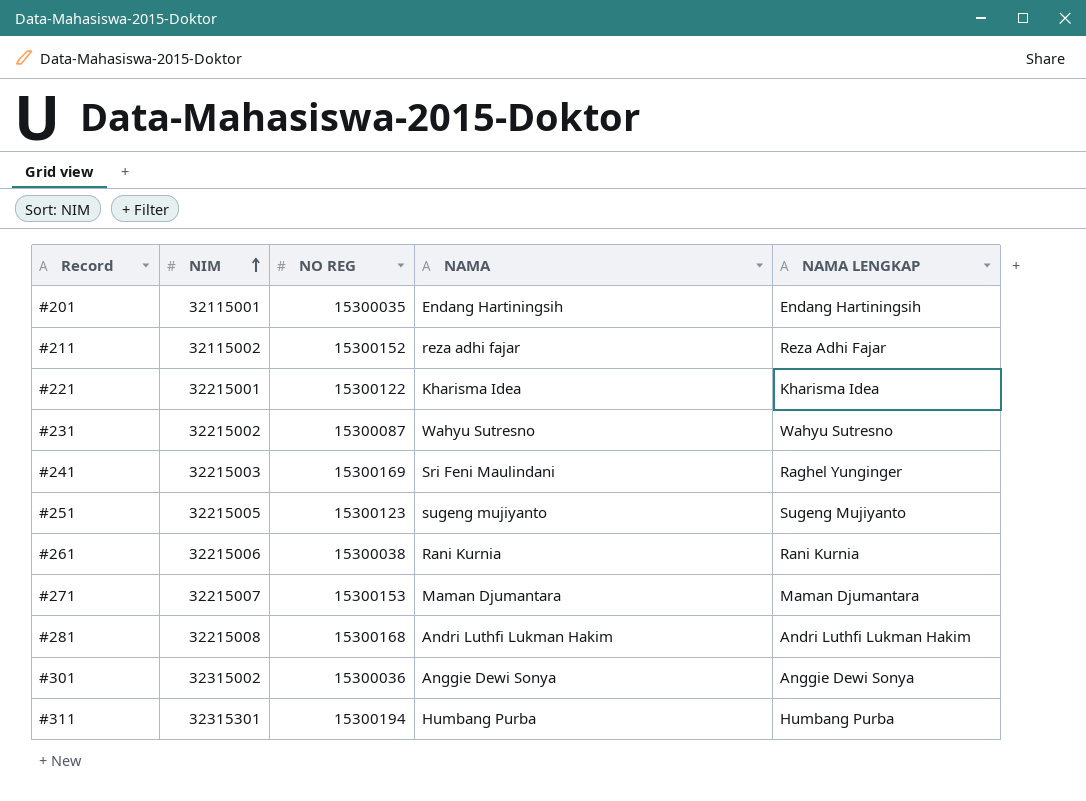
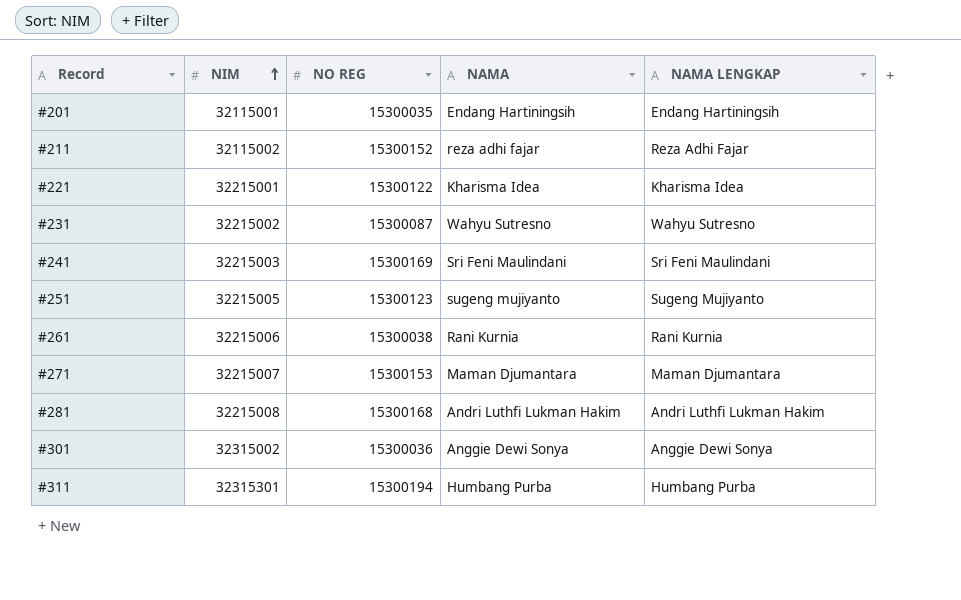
#241 | NAMA LENGKAP: Raghel Yunginger -> Sri Feni Maulindani

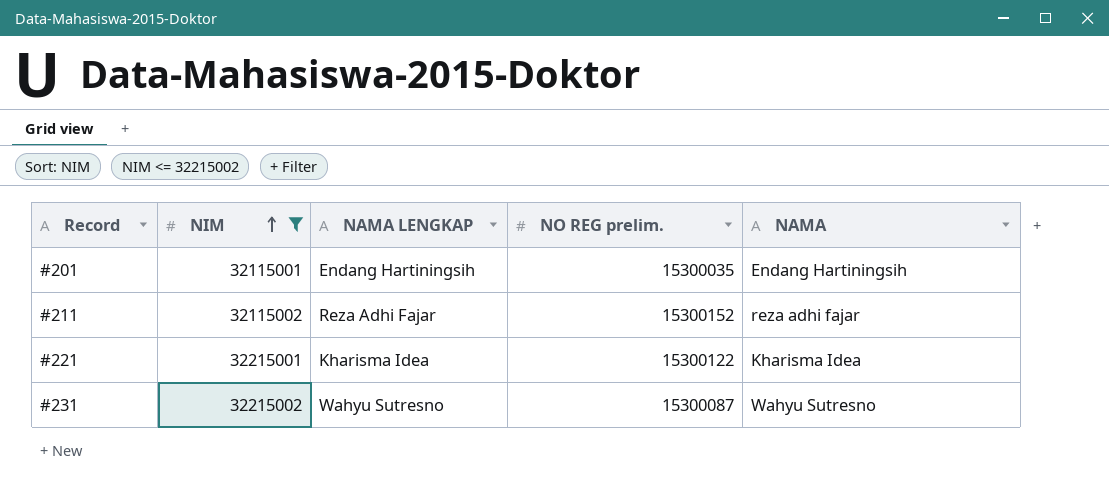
filter: none -> NIM <= 32215002
column NAMA LENGKAP | position: 5 -> 3
column name: NO REG -> NO REG prelim.

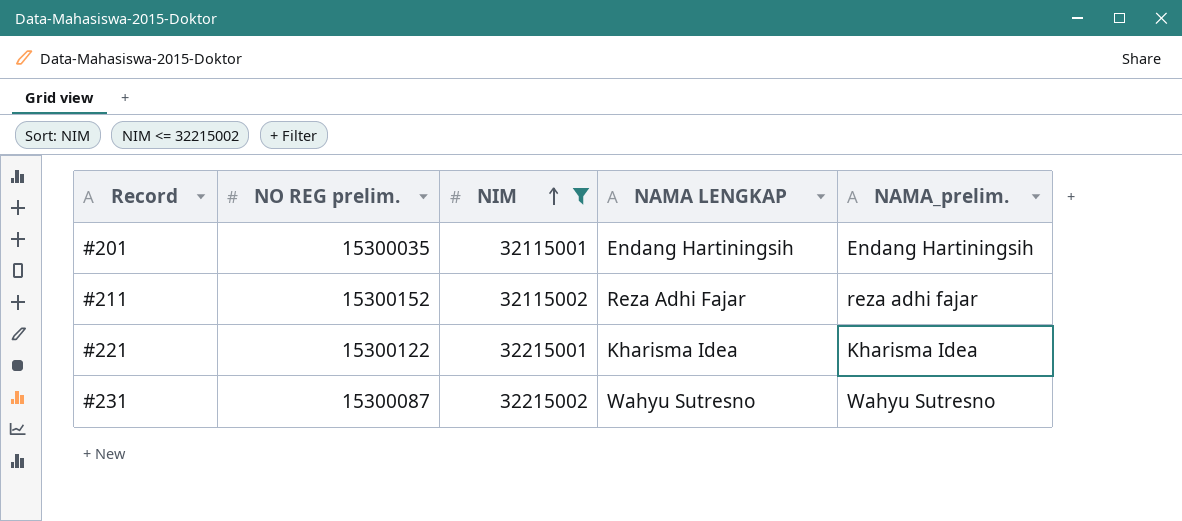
column NO REG prelim. | position: 4 -> 2
column name: NAMA -> NAMA_prelim.

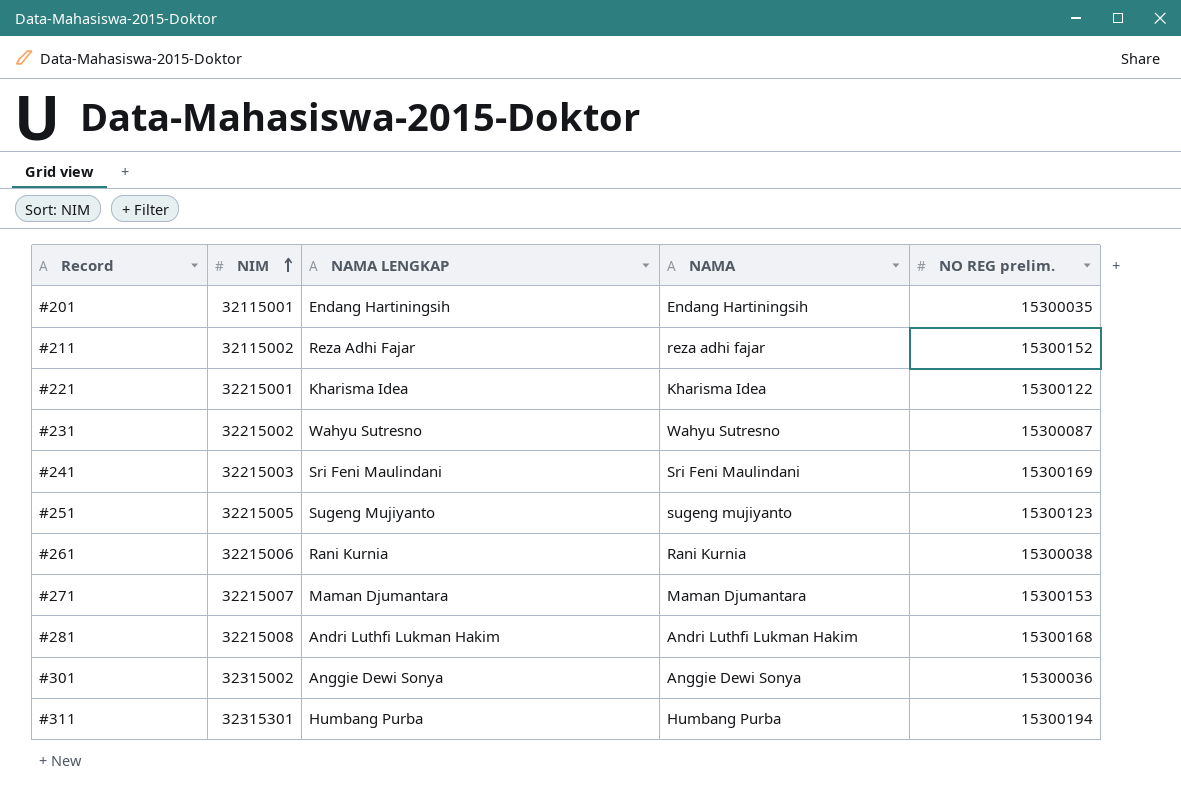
filter: NIM <= 32215002 -> none
column name: NAMA_prelim. -> NAMA
column NO REG prelim. | position: 2 -> 5

